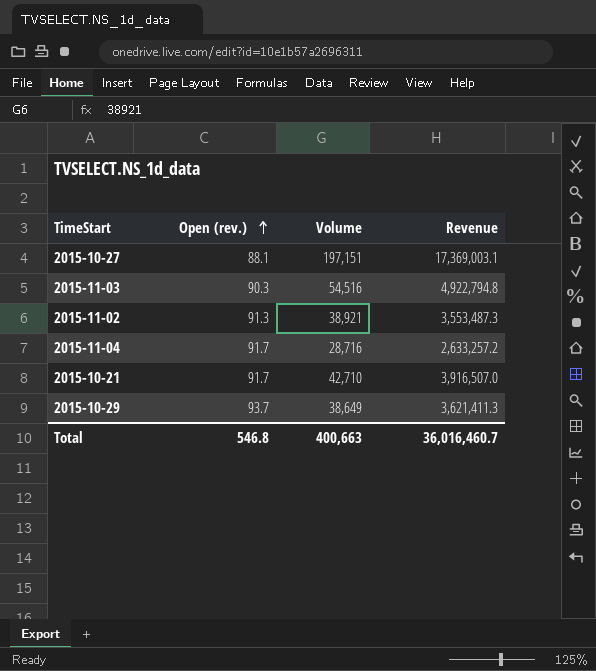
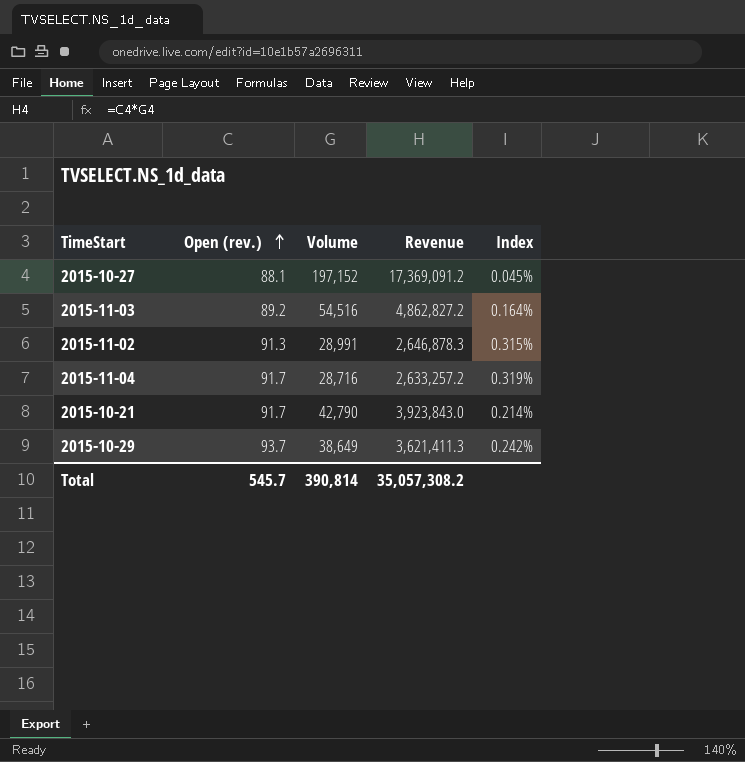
column Index | formula: none -> [Open (rev.)] / [Volume]
2015-10-27 | Volume: 197,151 -> 197,152
2015-10-27 | Revenue: 17,369,003.1 -> 17,369,091.2
2015-11-03 | Open (rev.): 90.3 -> 89.2
2015-11-03 | Revenue: 4,922,794.8 -> 4,862,827.2
2015-11-02 | Volume: 38,921 -> 28,991
2015-11-02 | Revenue: 3,553,487.3 -> 2,646,878.3
2015-10-21 | Volume: 42,710 -> 42,790
2015-10-21 | Revenue: 3,916,507.0 -> 3,923,843.0
Total | Open (rev.): 546.8 -> 545.7
Total | Volume: 400,663 -> 390,814
Total | Revenue: 36,016,460.7 -> 35,057,308.2

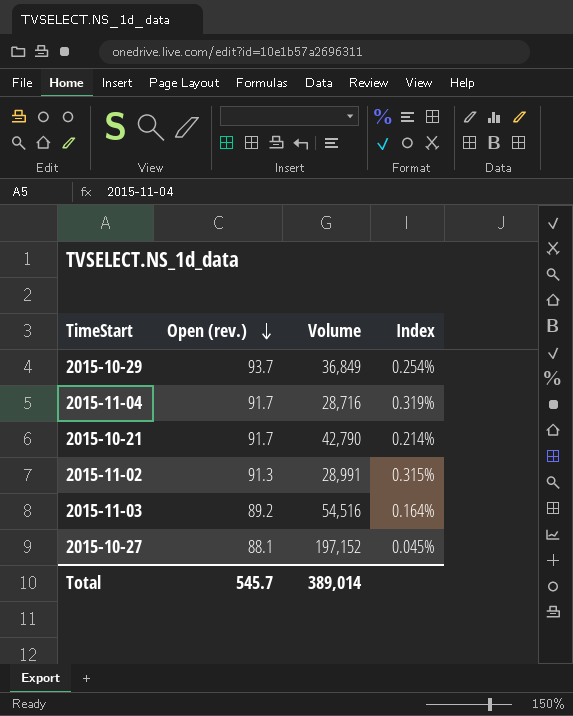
row order: Open (rev.) ascending -> Open (rev.) descending
column Revenue | formula: [Open (rev.)] * [Volume] -> none
2015-10-29 | Volume: 38,649 -> 36,849
2015-10-29 | Index: 0.242% -> 0.254%
Total | Volume: 390,814 -> 389,014

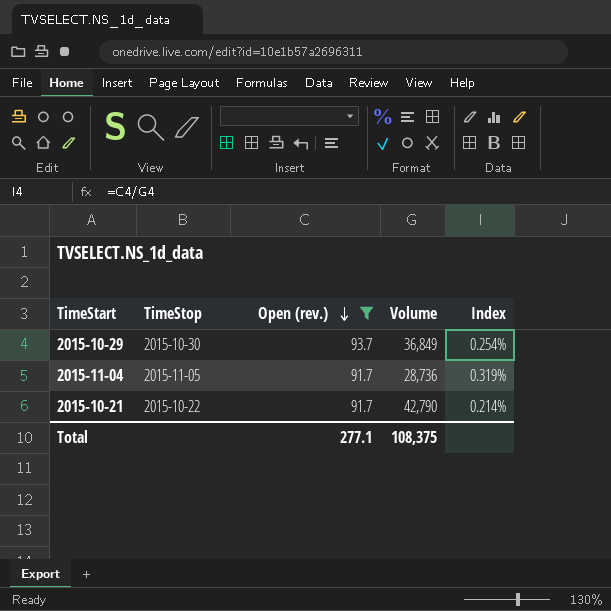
filter: none -> Open (rev.) >= 91.7
column TimeStop | position: none -> 2
2015-11-04 | Volume: 28,716 -> 28,736
Total | Open (rev.): 545.7 -> 277.1
Total | Volume: 389,014 -> 108,375

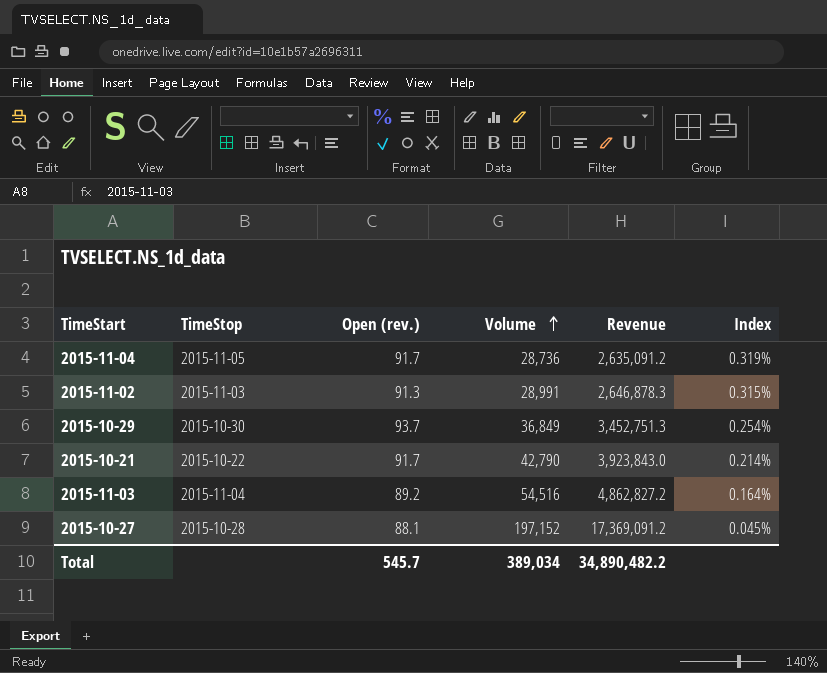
filter: Open (rev.) >= 91.7 -> none
row order: Open (rev.) descending -> Volume ascending
column Revenue | formula: none -> [Open (rev.)] * [Volume]
Total | Open (rev.): 277.1 -> 545.7
Total | Volume: 108,375 -> 389,034

